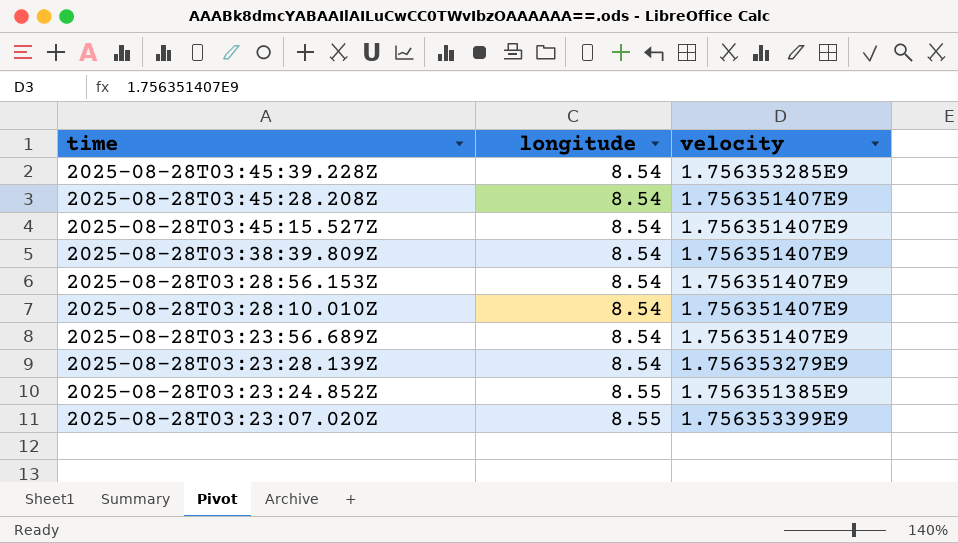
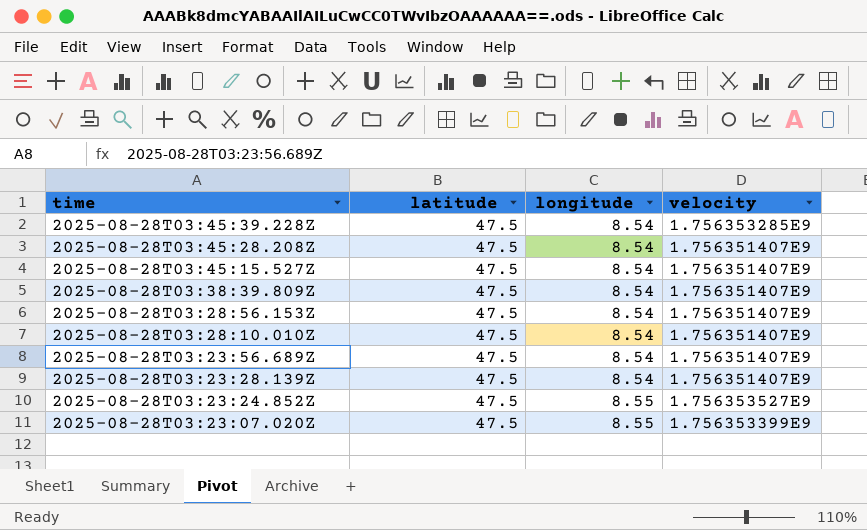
column latitude | position: none -> 2
2025-08-28T03:23:28.139Z | velocity: 1.756353279E9 -> 1.756351407E9
2025-08-28T03:23:24.852Z | velocity: 1.756351385E9 -> 1.756353527E9

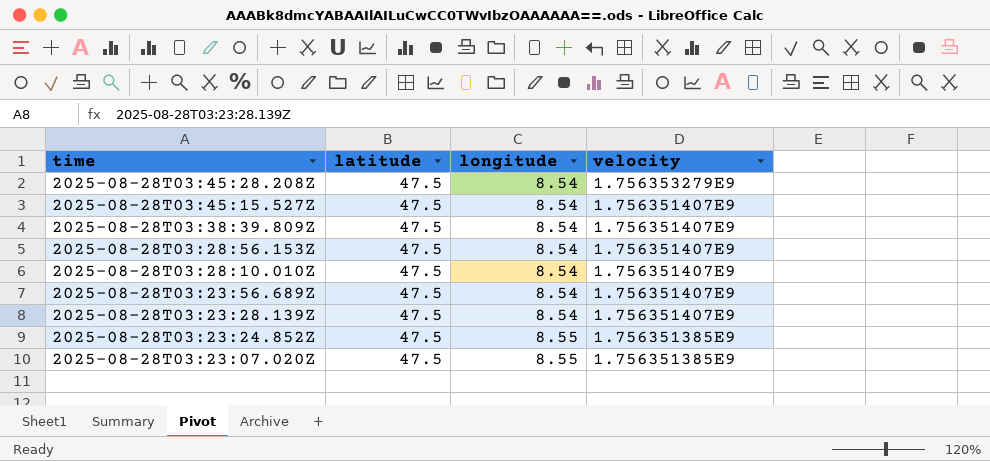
row 2025-08-28T03:45:39.228Z: 47.5 | 8.54 | 1.756353285E9 -> none
2025-08-28T03:45:28.208Z | velocity: 1.756351407E9 -> 1.756353279E9
2025-08-28T03:23:24.852Z | velocity: 1.756353527E9 -> 1.756351385E9
2025-08-28T03:23:07.020Z | velocity: 1.756353399E9 -> 1.756351385E9

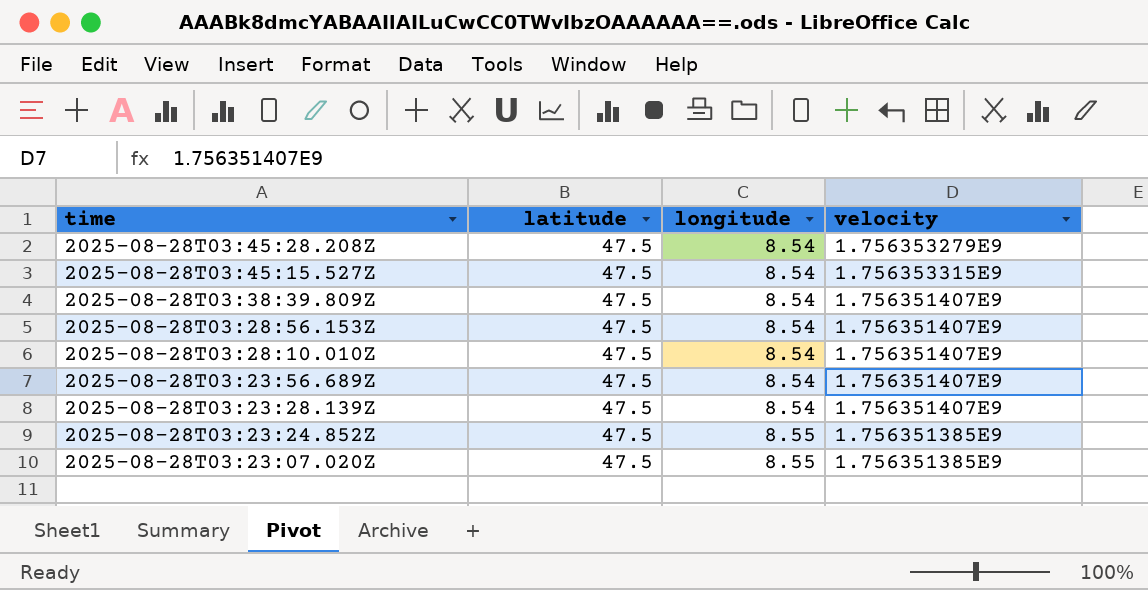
2025-08-28T03:45:15.527Z | velocity: 1.756351407E9 -> 1.756353315E9

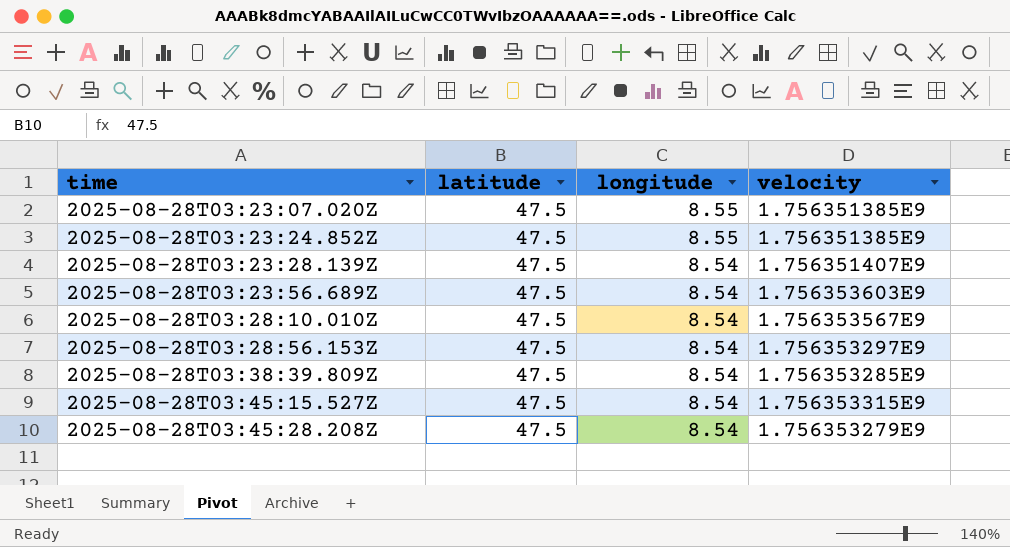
row order: time descending -> time ascending
2025-08-28T03:23:56.689Z | velocity: 1.756351407E9 -> 1.756353603E9
2025-08-28T03:28:10.010Z | velocity: 1.756351407E9 -> 1.756353567E9
2025-08-28T03:28:56.153Z | velocity: 1.756351407E9 -> 1.756353297E9
2025-08-28T03:38:39.809Z | velocity: 1.756351407E9 -> 1.756353285E9

